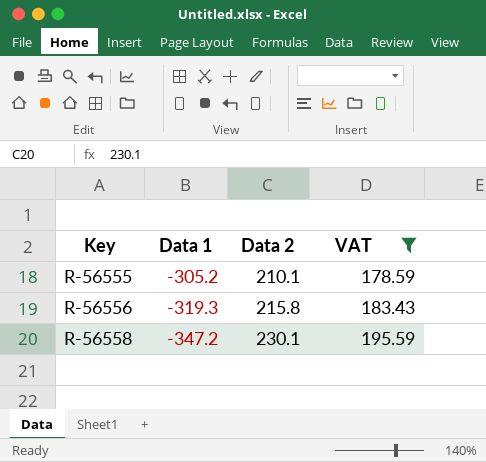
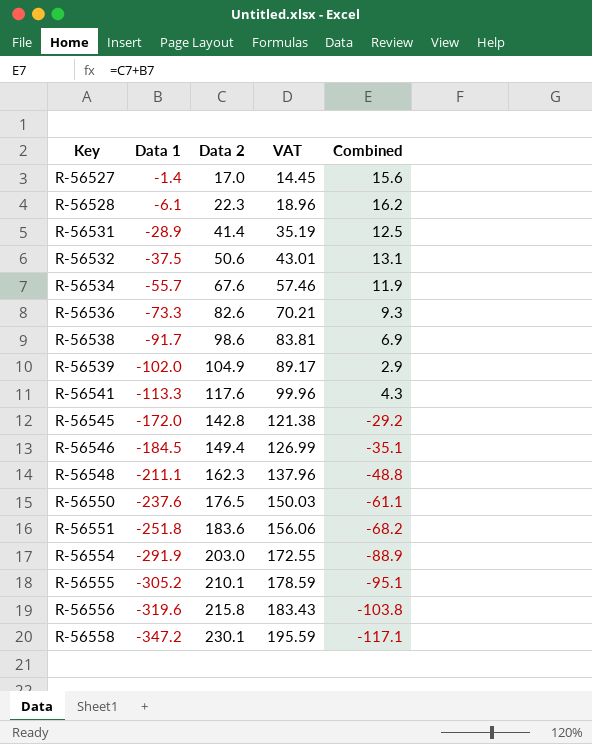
filter: VAT >= 178.59 -> none
column Combined | formula: none -> [Data 1] + [Data 2]
R-56556 | Data 1: -319.3 -> -319.6

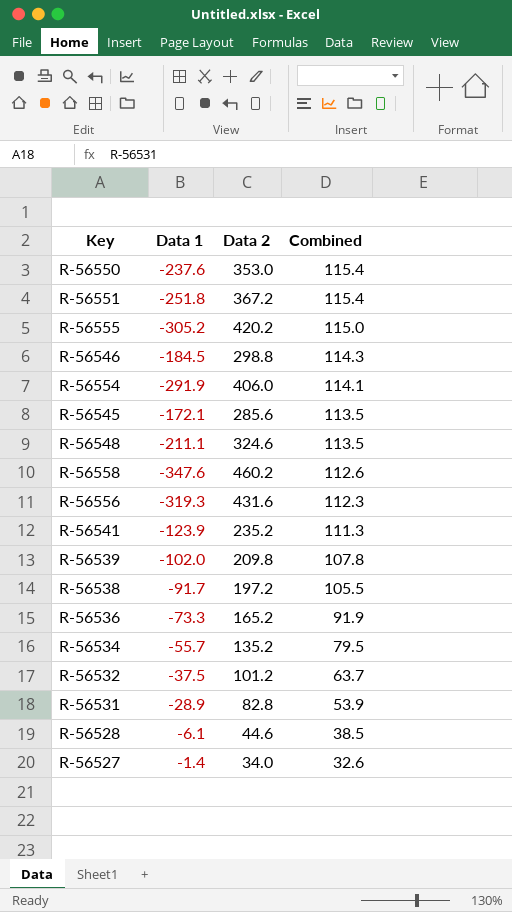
row order: Key ascending -> Combined descending
column VAT | formula: [Data 2] * 0.85 -> none
R-56550 | Data 2: 176.5 -> 353.0
R-56550 | Combined: -61.1 -> 115.4
R-56551 | Data 2: 183.6 -> 367.2
R-56551 | Combined: -68.2 -> 115.4
R-56555 | Data 2: 210.1 -> 420.2
R-56555 | Combined: -95.1 -> 115.0
R-56546 | Data 2: 149.4 -> 298.8
R-56546 | Combined: -35.1 -> 114.3
R-56554 | Data 2: 203.0 -> 406.0
R-56554 | Combined: -88.9 -> 114.1
R-56545 | Data 1: -172.0 -> -172.1
R-56545 | Data 2: 142.8 -> 285.6
R-56545 | Combined: -29.2 -> 113.5
R-56548 | Data 2: 162.3 -> 324.6
R-56548 | Combined: -48.8 -> 113.5
R-56558 | Data 1: -347.2 -> -347.6
R-56558 | Data 2: 230.1 -> 460.2
R-56558 | Combined: -117.1 -> 112.6
R-56556 | Data 1: -319.6 -> -319.3
R-56556 | Data 2: 215.8 -> 431.6
R-56556 | Combined: -103.8 -> 112.3
R-56541 | Data 1: -113.3 -> -123.9
R-56541 | Data 2: 117.6 -> 235.2
R-56541 | Combined: 4.3 -> 111.3
R-56539 | Data 2: 104.9 -> 209.8
R-56539 | Combined: 2.9 -> 107.8
R-56538 | Data 2: 98.6 -> 197.2
R-56538 | Combined: 6.9 -> 105.5
R-56536 | Data 2: 82.6 -> 165.2
R-56536 | Combined: 9.3 -> 91.9
R-56534 | Data 2: 67.6 -> 135.2
R-56534 | Combined: 11.9 -> 79.5
R-56532 | Data 2: 50.6 -> 101.2
R-56532 | Combined: 13.1 -> 63.7
R-56531 | Data 2: 41.4 -> 82.8
R-56531 | Combined: 12.5 -> 53.9
R-56528 | Data 2: 22.3 -> 44.6
R-56528 | Combined: 16.2 -> 38.5
R-56527 | Data 2: 17.0 -> 34.0
R-56527 | Combined: 15.6 -> 32.6

